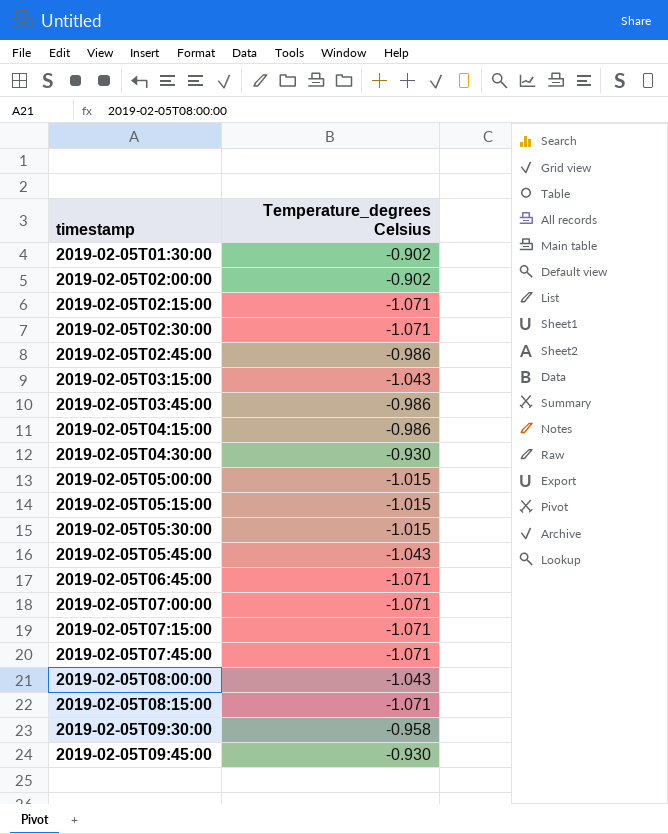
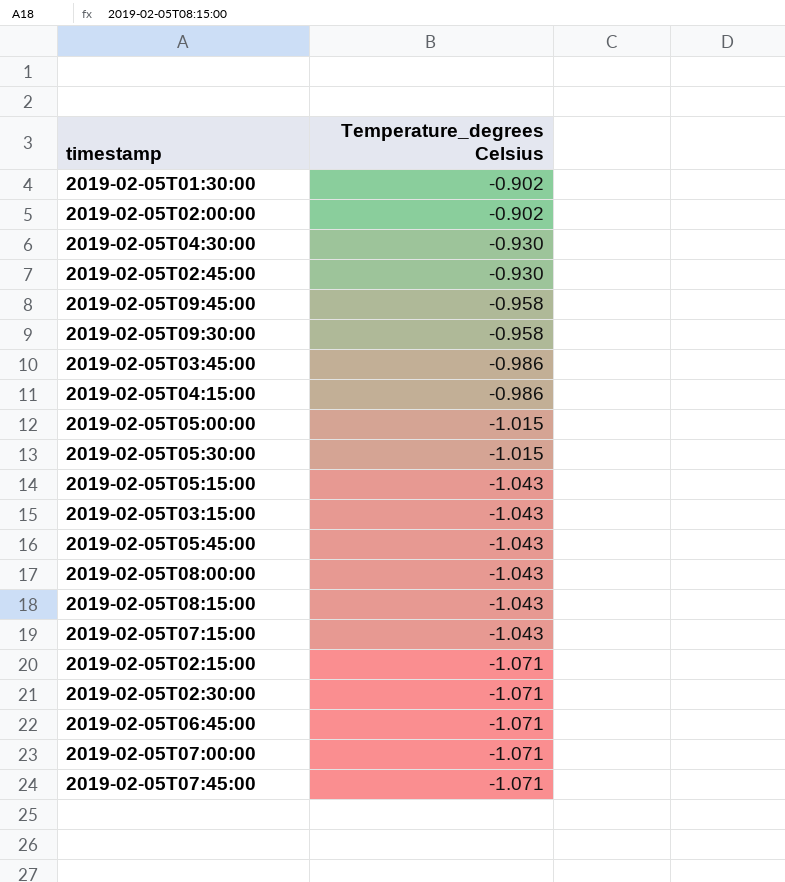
row order: timestamp ascending -> Temperature_degrees Celsius descending
2019-02-05T02:45:00 | Temperature_degrees Celsius: -0.986 -> -0.930
2019-02-05T09:45:00 | Temperature_degrees Celsius: -0.930 -> -0.958
2019-02-05T05:15:00 | Temperature_degrees Celsius: -1.015 -> -1.043
2019-02-05T08:15:00 | Temperature_degrees Celsius: -1.071 -> -1.043
2019-02-05T07:15:00 | Temperature_degrees Celsius: -1.071 -> -1.043

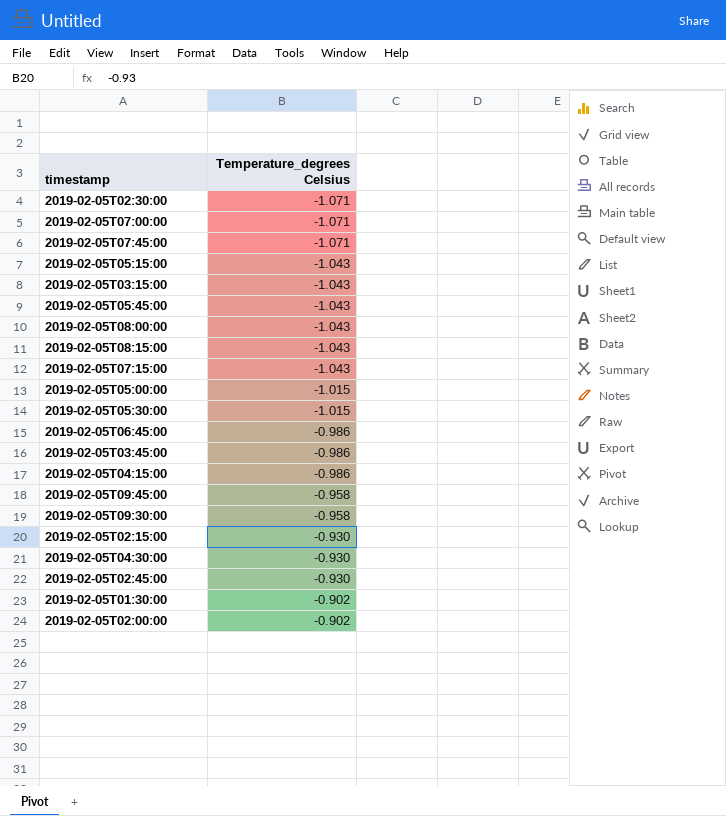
row order: Temperature_degrees Celsius descending -> Temperature_degrees Celsius ascending
2019-02-05T06:45:00 | Temperature_degrees Celsius: -1.071 -> -0.986
2019-02-05T02:15:00 | Temperature_degrees Celsius: -1.071 -> -0.930

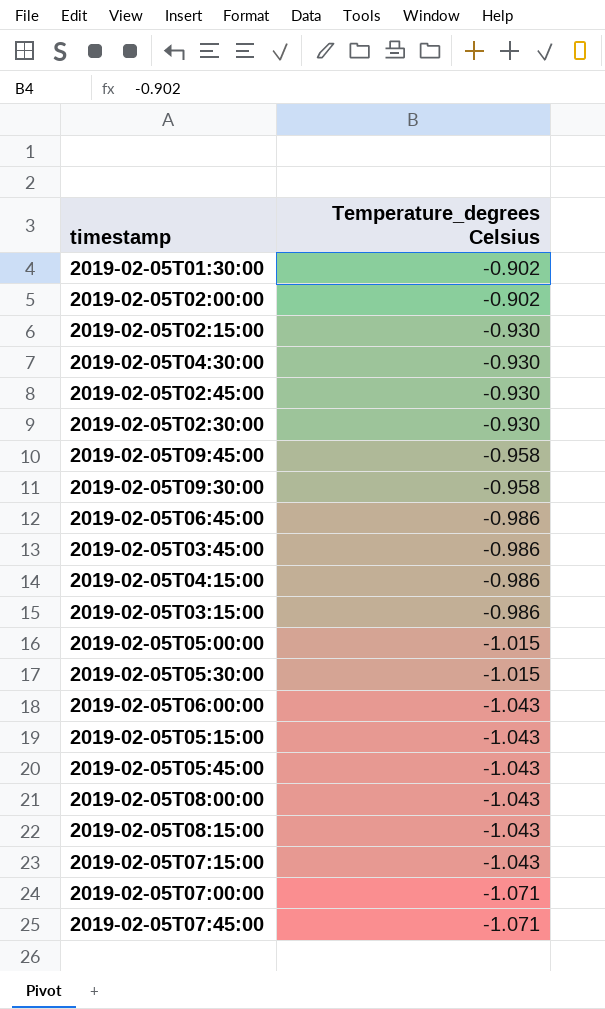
row order: Temperature_degrees Celsius ascending -> Temperature_degrees Celsius descending
2019-02-05T02:30:00 | Temperature_degrees Celsius: -1.071 -> -0.930
2019-02-05T03:15:00 | Temperature_degrees Celsius: -1.043 -> -0.986
row 2019-02-05T06:00:00: none -> -1.043

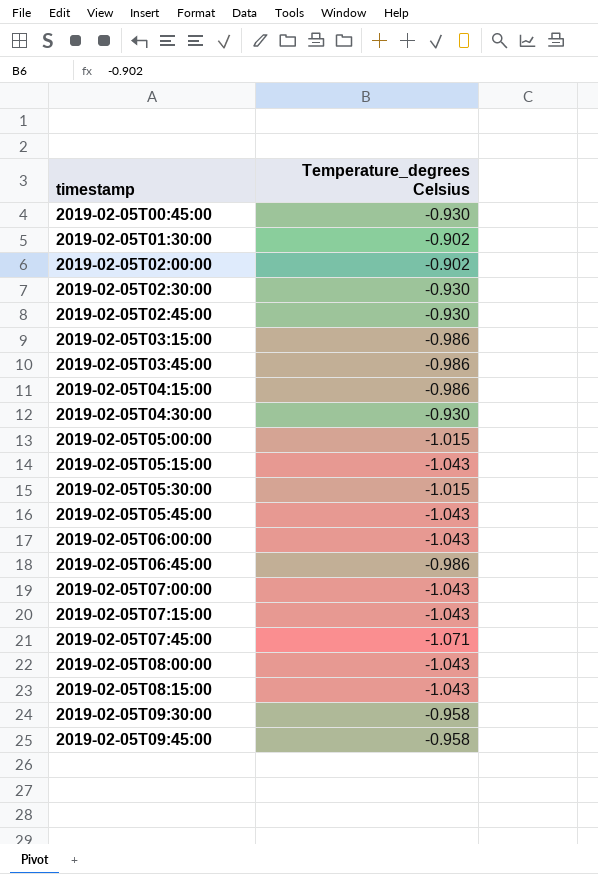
row order: Temperature_degrees Celsius descending -> timestamp ascending
row 2019-02-05T02:15:00: -0.930 -> none
row 2019-02-05T00:45:00: none -> -0.930
2019-02-05T07:00:00 | Temperature_degrees Celsius: -1.071 -> -1.043

